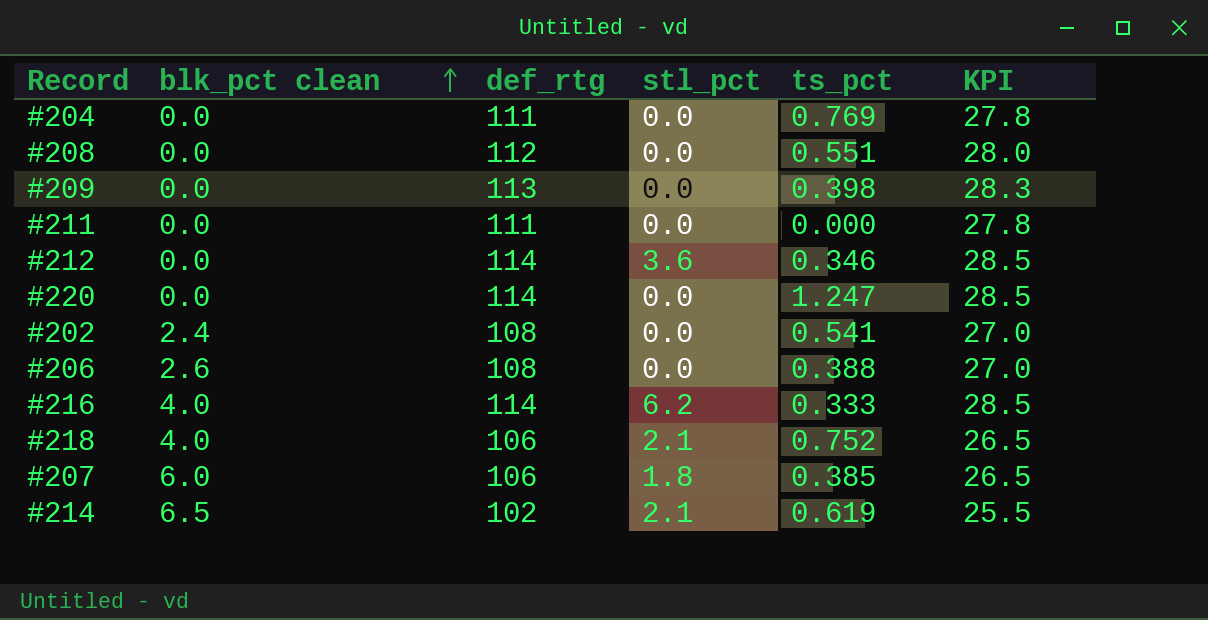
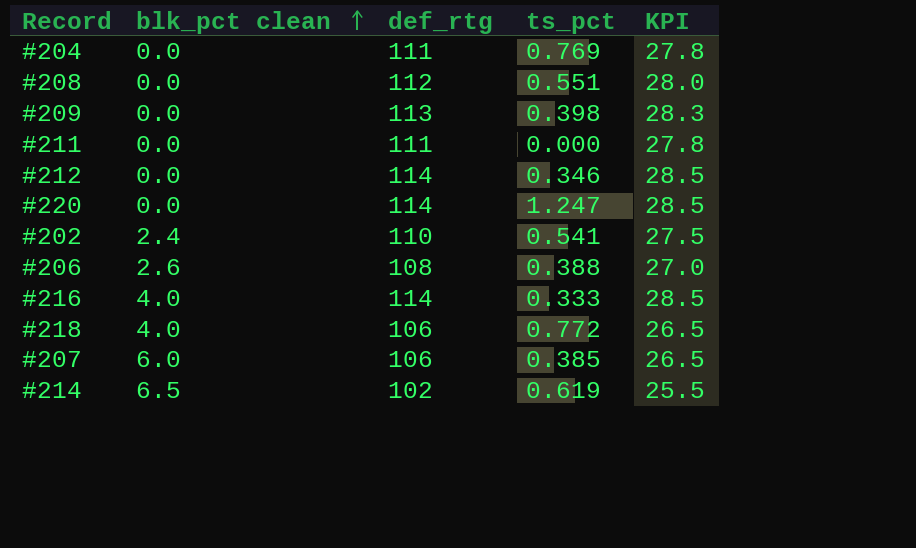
column stl_pct | position: 4 -> none
#202 | def_rtg: 108 -> 110
#202 | KPI: 27.0 -> 27.5
#218 | ts_pct: 0.752 -> 0.772

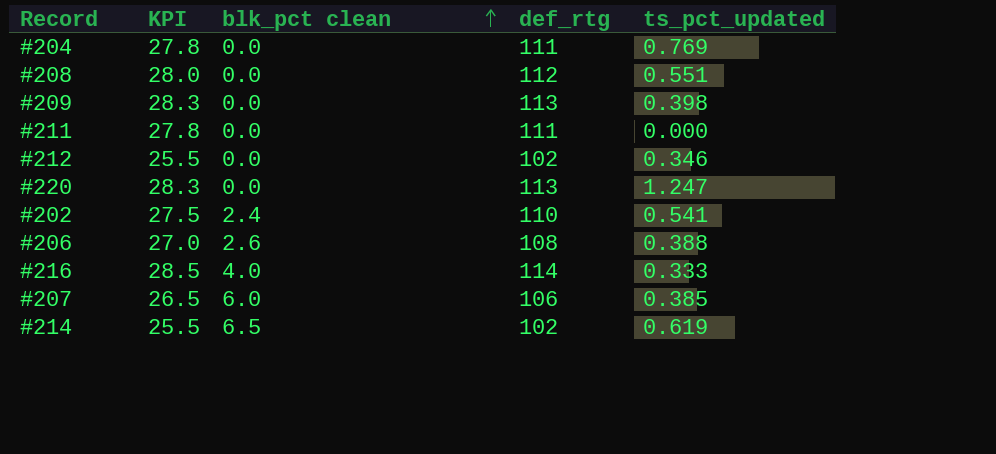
column KPI | position: 5 -> 2
column name: ts_pct -> ts_pct_updated
row #218: 4.0 | 106 | 0.772 | 26.5 -> none
#212 | KPI: 28.5 -> 25.5
#212 | def_rtg: 114 -> 102
#220 | KPI: 28.5 -> 28.3
#220 | def_rtg: 114 -> 113

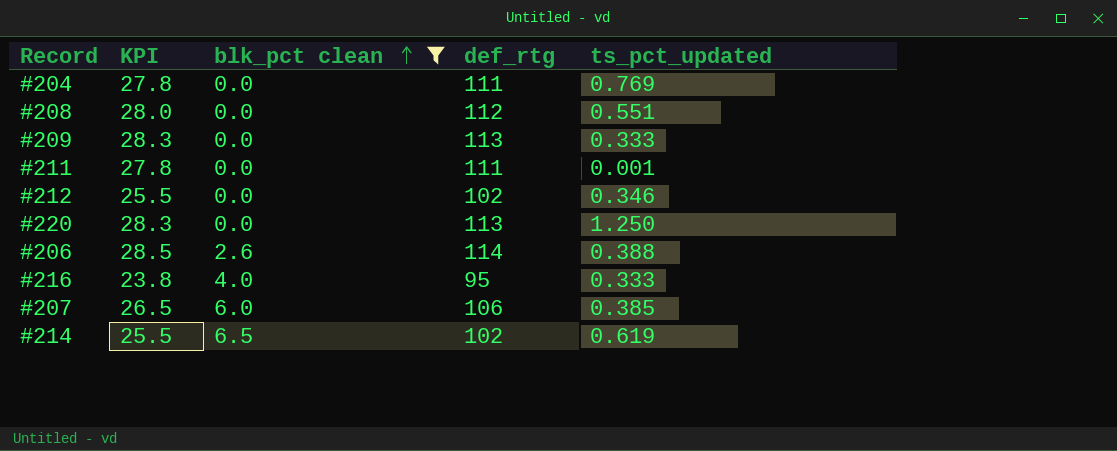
filter: none -> blk_pct clean != 2.4
#209 | ts_pct_updated: 0.398 -> 0.333
#211 | ts_pct_updated: 0.000 -> 0.001
#220 | ts_pct_updated: 1.247 -> 1.250
#206 | KPI: 27.0 -> 28.5
#206 | def_rtg: 108 -> 114
#216 | KPI: 28.5 -> 23.8
#216 | def_rtg: 114 -> 95

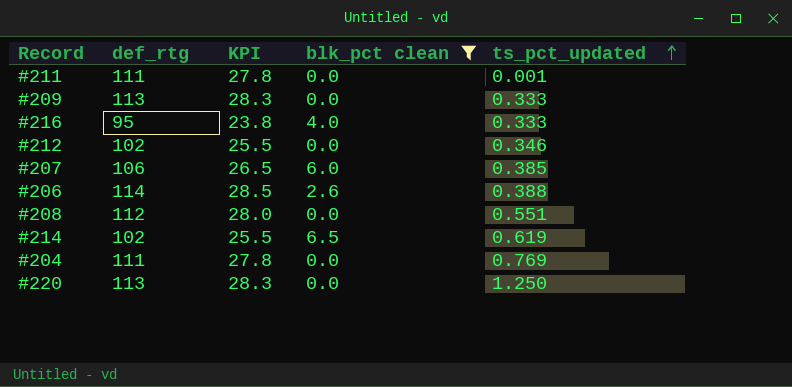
row order: blk_pct clean ascending -> ts_pct_updated ascending
column def_rtg | position: 4 -> 2

